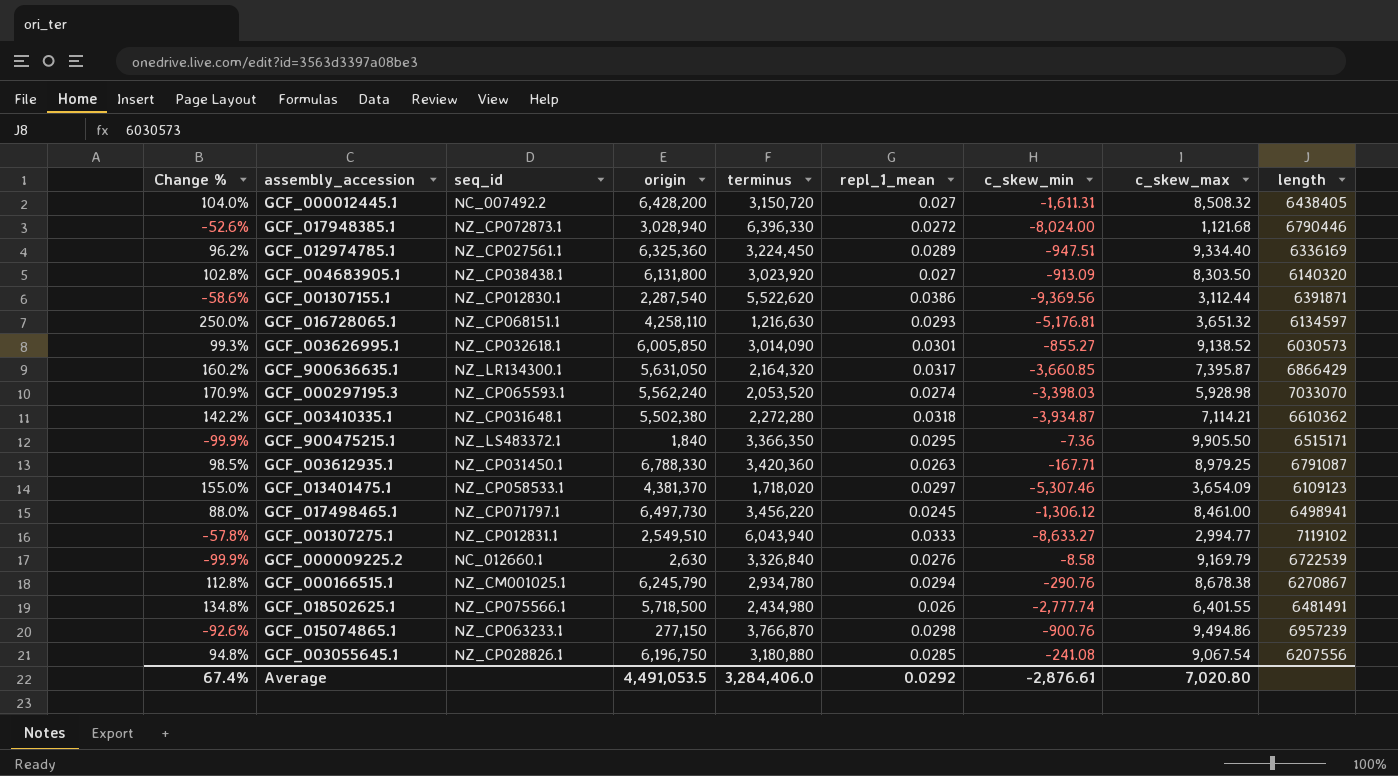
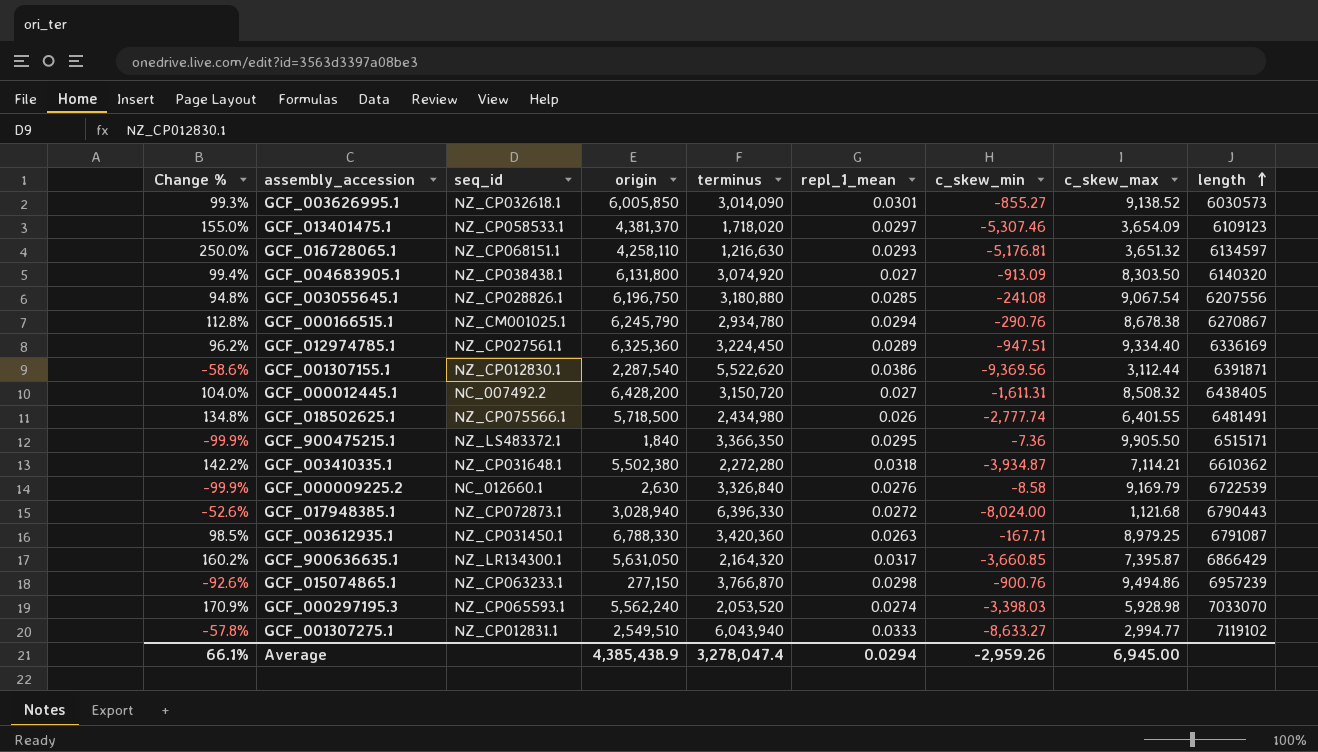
row order: none -> length ascending
row GCF_017498465.1: 88.0% | NZ_CP071797.1 | 6,497,730 | 3,456,220 | 0.0245 | -1,306.12 | 8,461.00 | 6498941 -> none
GCF_004683905.1 | Change %: 102.8% -> 99.4%
GCF_004683905.1 | terminus: 3,023,920 -> 3,074,920
GCF_017948385.1 | length: 6790446 -> 6790443
Average | Change %: 67.4% -> 66.1%
Average | origin: 4,491,053.5 -> 4,385,438.9
Average | terminus: 3,284,406.0 -> 3,278,047.4
Average | repl_1_mean: 0.0292 -> 0.0294
Average | c_skew_min: -2,876.61 -> -2,959.26
Average | c_skew_max: 7,020.80 -> 6,945.00

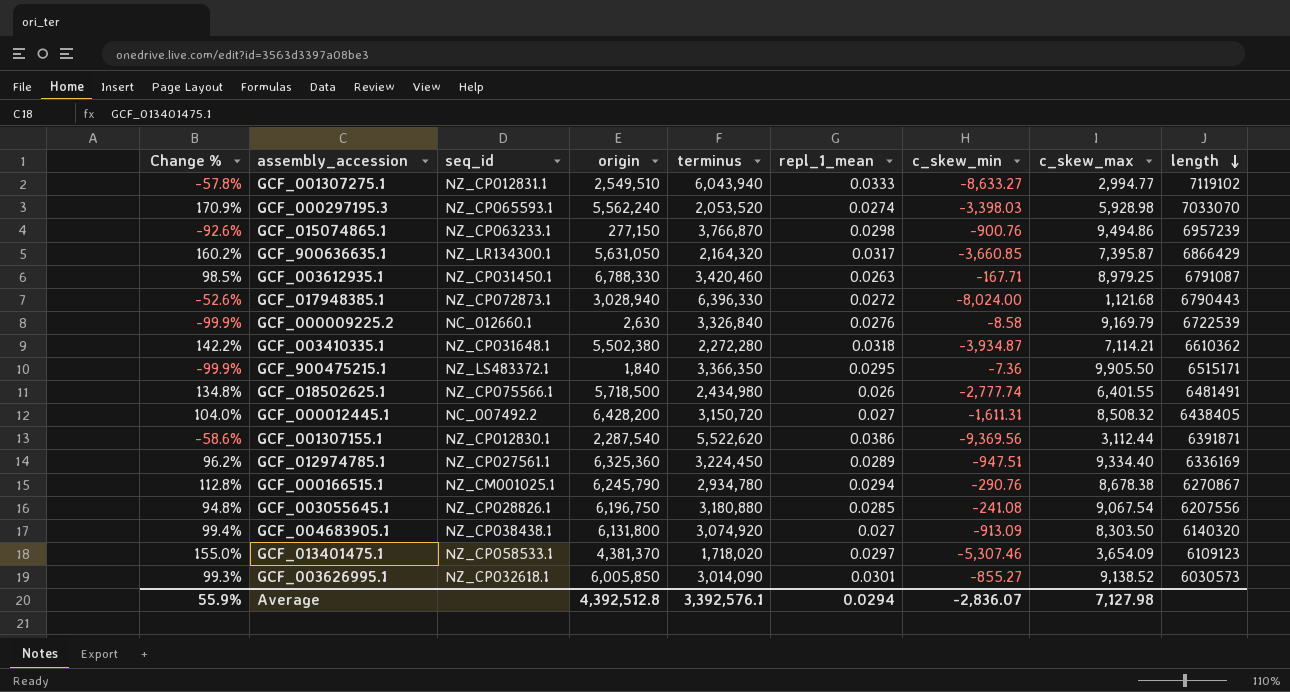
row order: length ascending -> length descending
row GCF_016728065.1: 250.0% | NZ_CP068151.1 | 4,258,110 | 1,216,630 | 0.0293 | -5,176.81 | 3,651.32 | 6134597 -> none
GCF_003612935.1 | terminus: 3,420,360 -> 3,420,460
Average | Change %: 66.1% -> 55.9%
Average | origin: 4,385,438.9 -> 4,392,512.8
Average | terminus: 3,278,047.4 -> 3,392,576.1
Average | c_skew_min: -2,959.26 -> -2,836.07
Average | c_skew_max: 6,945.00 -> 7,127.98

